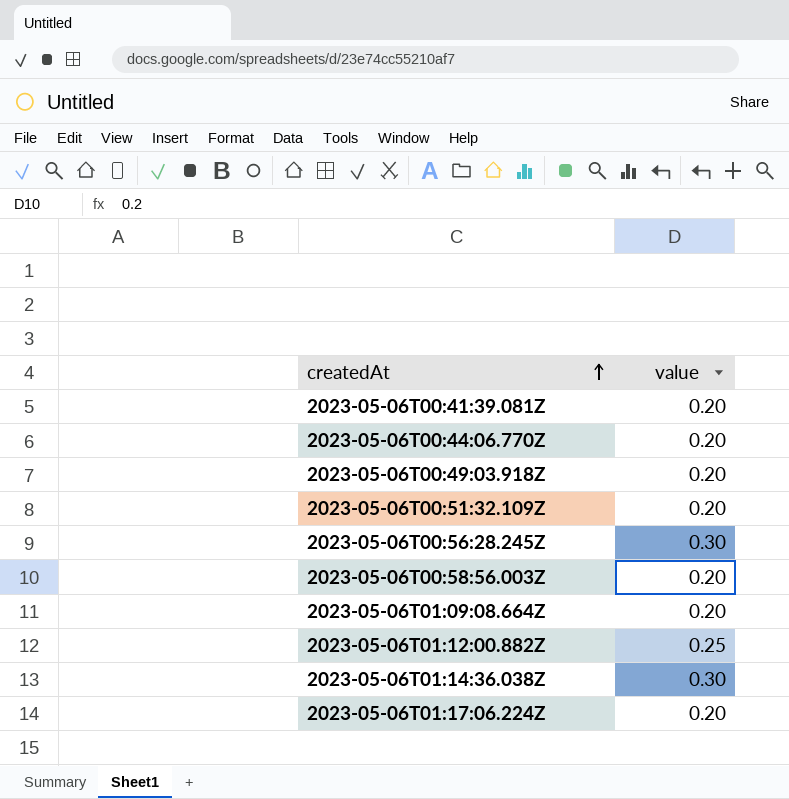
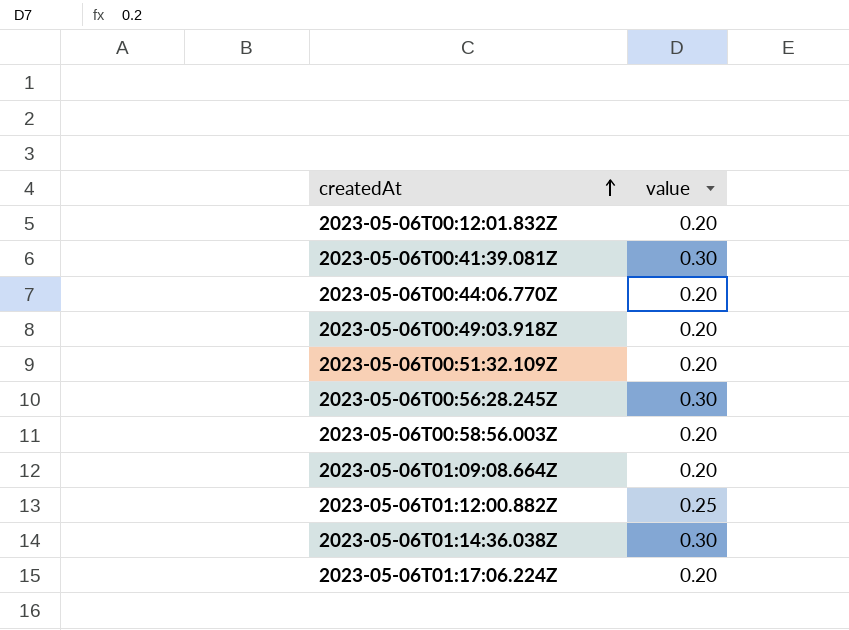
row 2023-05-06T00:12:01.832Z: none -> 0.20
2023-05-06T00:41:39.081Z | value: 0.20 -> 0.30

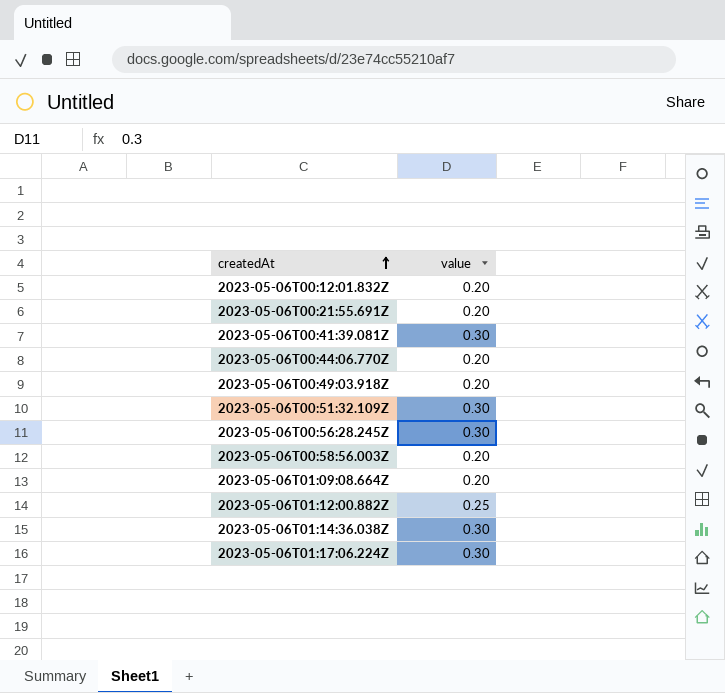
row 2023-05-06T00:21:55.691Z: none -> 0.20
2023-05-06T00:51:32.109Z | value: 0.20 -> 0.30
2023-05-06T01:17:06.224Z | value: 0.20 -> 0.30

